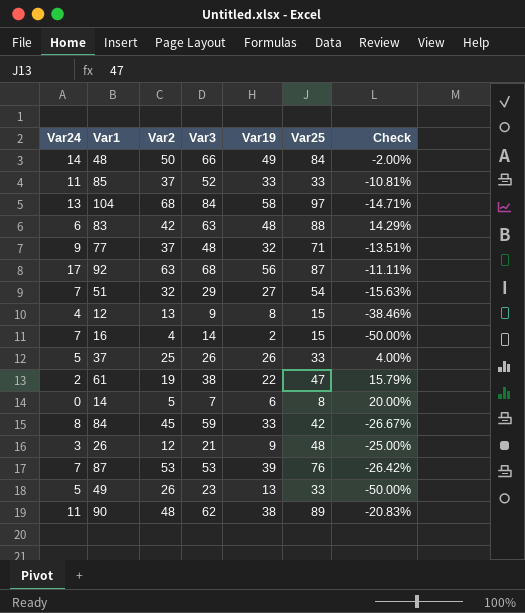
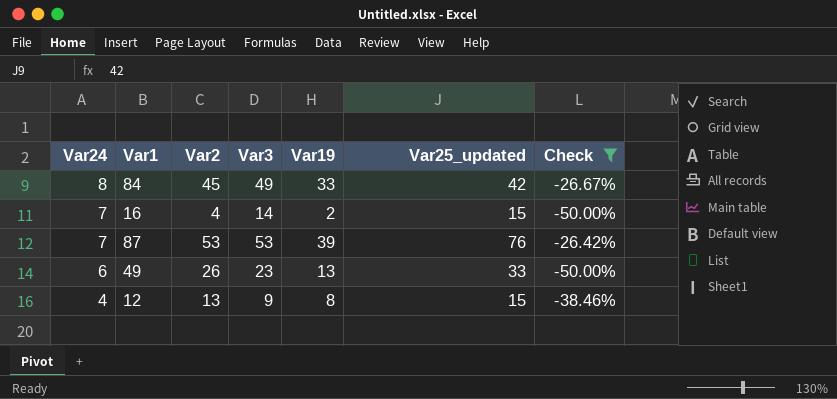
filter: none -> Check <= -26.42%
row order: none -> Var24 descending
column name: Var25 -> Var25_updated
84 | Var3: 59 -> 49
49 | Var24: 5 -> 6

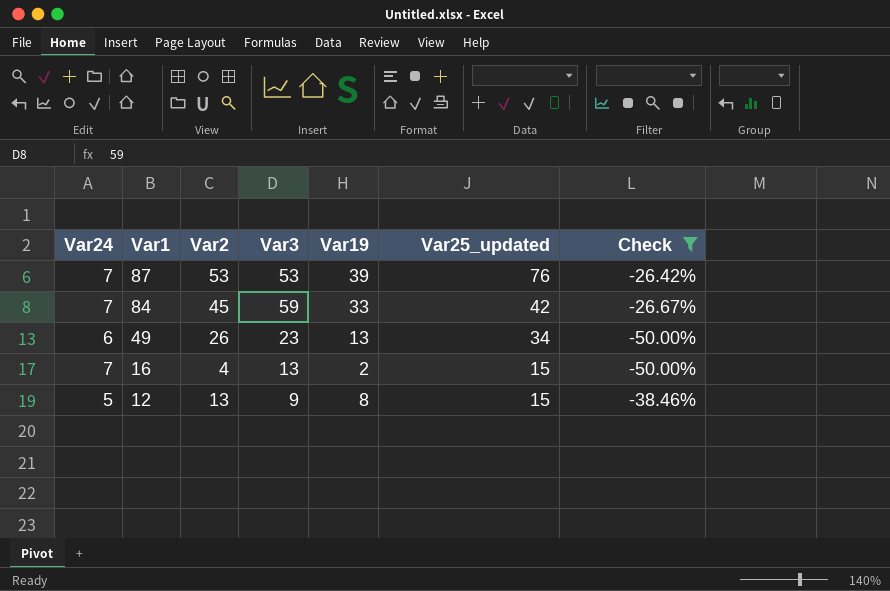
row order: Var24 descending -> Var1 descending
84 | Var24: 8 -> 7
84 | Var3: 49 -> 59
49 | Var25_updated: 33 -> 34
16 | Var3: 14 -> 13
12 | Var24: 4 -> 5

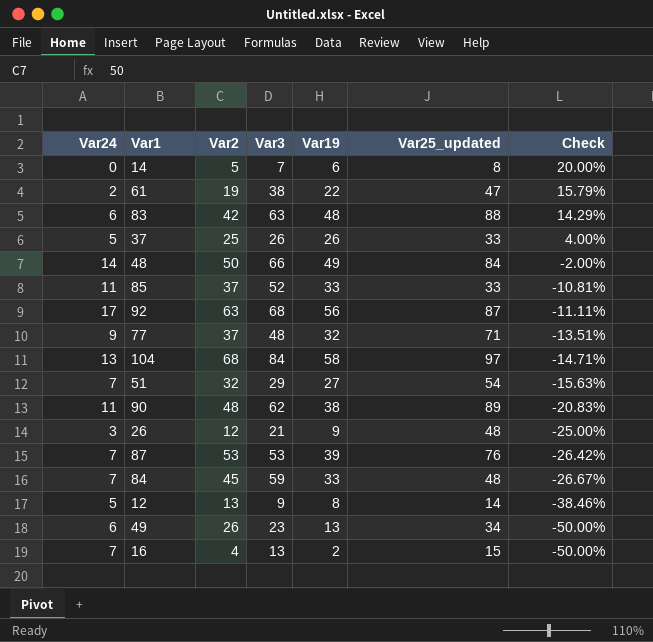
filter: Check <= -26.42% -> none
row order: Var1 descending -> Check descending
84 | Var25_updated: 42 -> 48
12 | Var25_updated: 15 -> 14

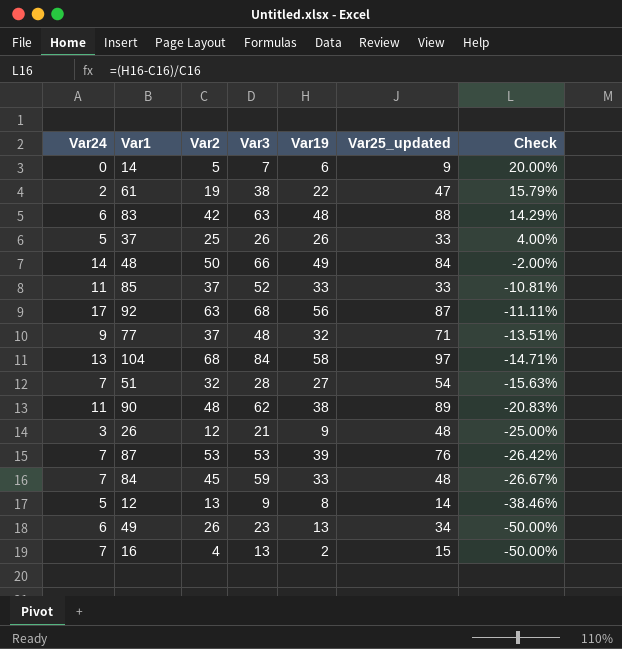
14 | Var25_updated: 8 -> 9
51 | Var3: 29 -> 28

